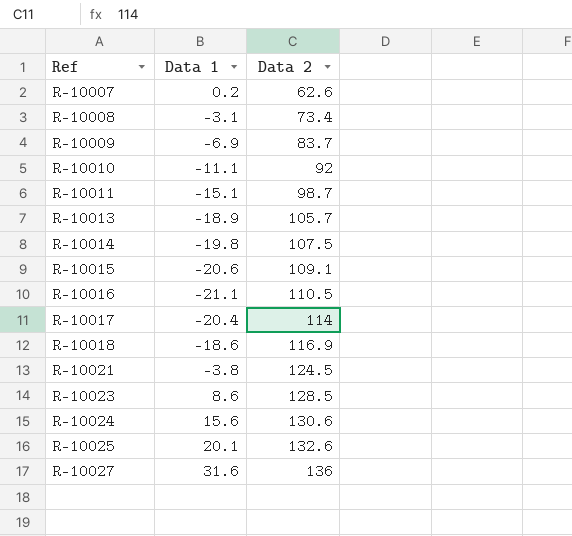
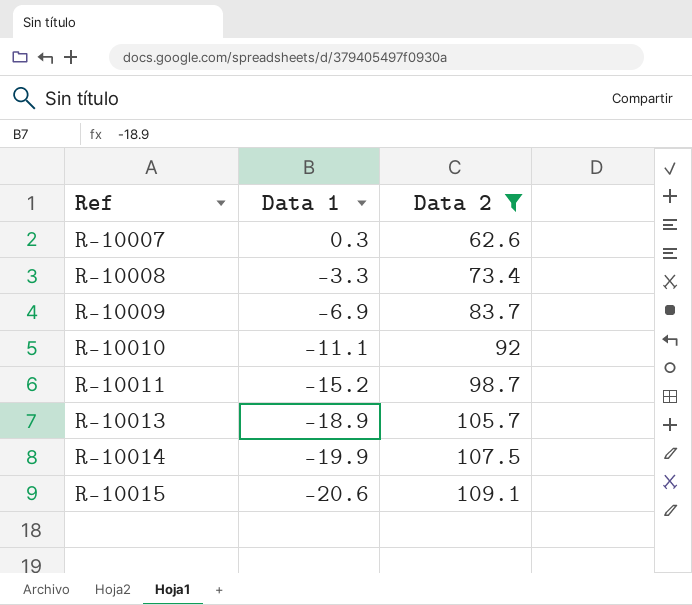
filter: none -> Data 2 <= 109.1
R-10007 | Data 1: 0.2 -> 0.3
R-10008 | Data 1: -3.1 -> -3.3
R-10011 | Data 1: -15.1 -> -15.2
R-10014 | Data 1: -19.8 -> -19.9

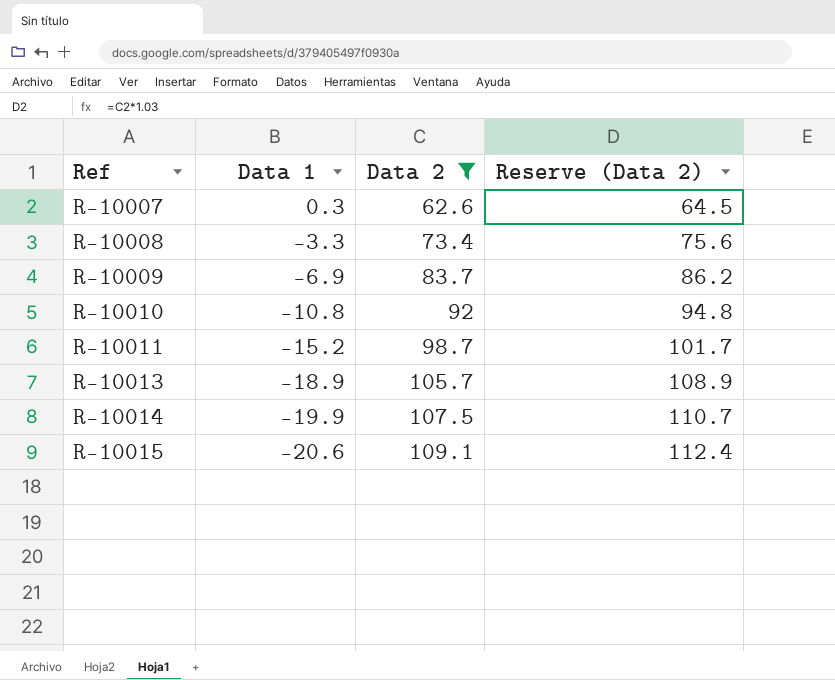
column Reserve (Data 2) | formula: none -> [Data 2] * 1.03
R-10010 | Data 1: -11.1 -> -10.8

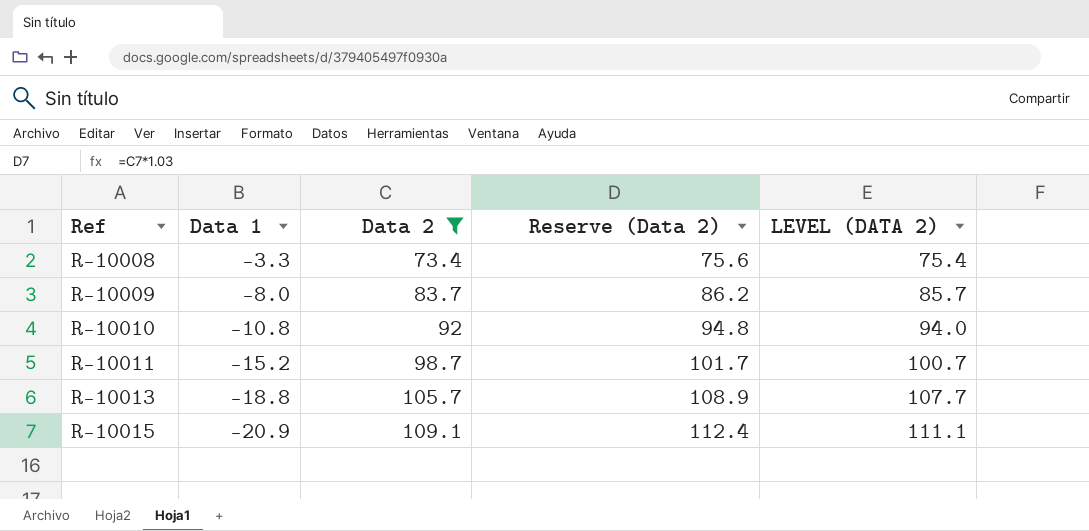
column LEVEL (DATA 2) | formula: none -> [Data 2] + 2
row R-10007: 0.3 | 62.6 | 64.5 -> none
row R-10014: -19.9 | 107.5 | 110.7 -> none
R-10009 | Data 1: -6.9 -> -8.0
R-10013 | Data 1: -18.9 -> -18.8
R-10015 | Data 1: -20.6 -> -20.9

